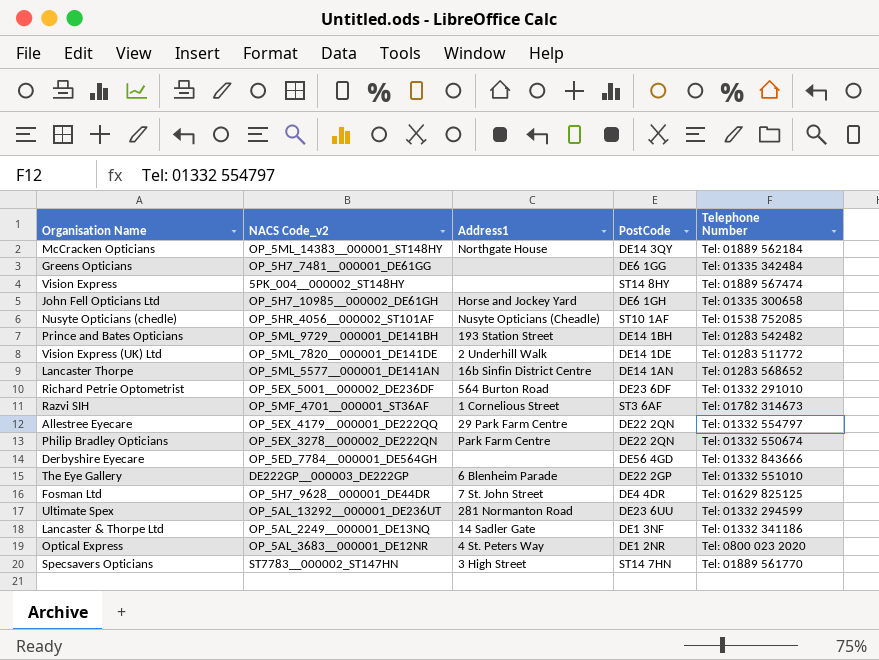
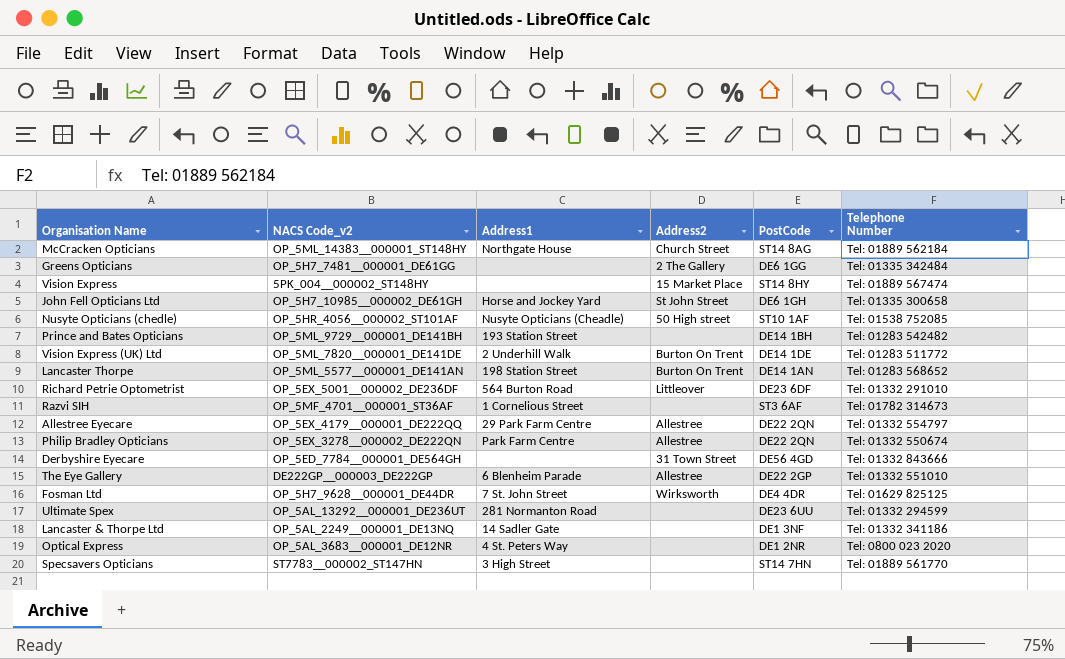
column Address2 | position: none -> 4
McCracken Opticians | PostCode: DE14 3QY -> ST14 8AG
Lancaster Thorpe | Address1: 16b Sinfin District Centre -> 198 Station Street

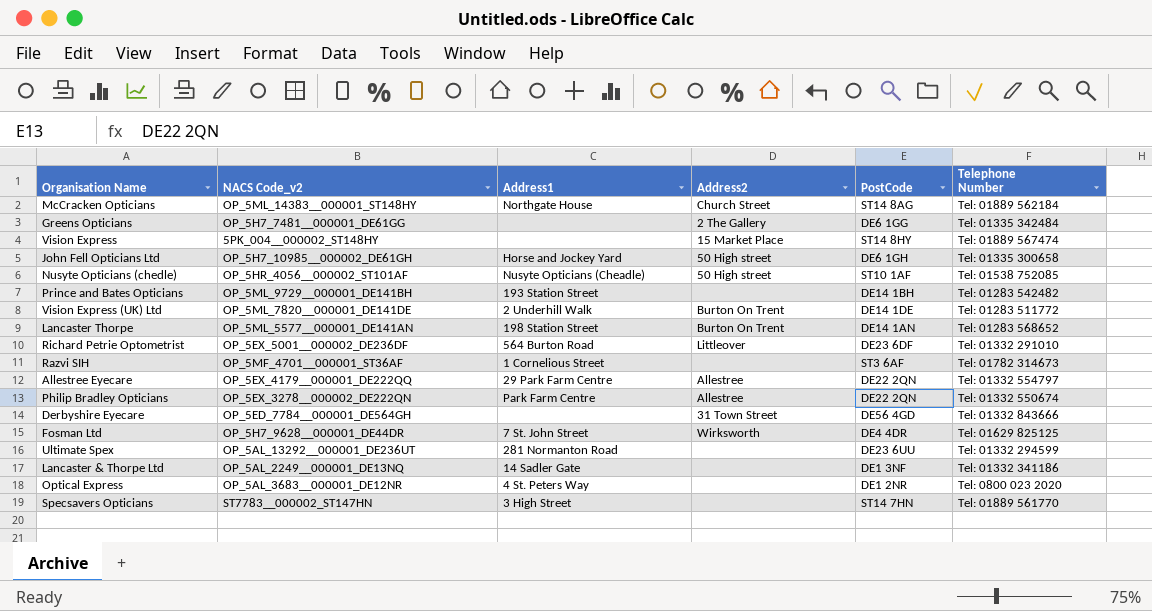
row The Eye Gallery: DE222GP__000003_DE222GP | 6 Blenheim Parade | Allestree | DE22 2GP | Tel: 01332 551010 -> none
John Fell Opticians Ltd | Address2: St John Street -> 50 High street

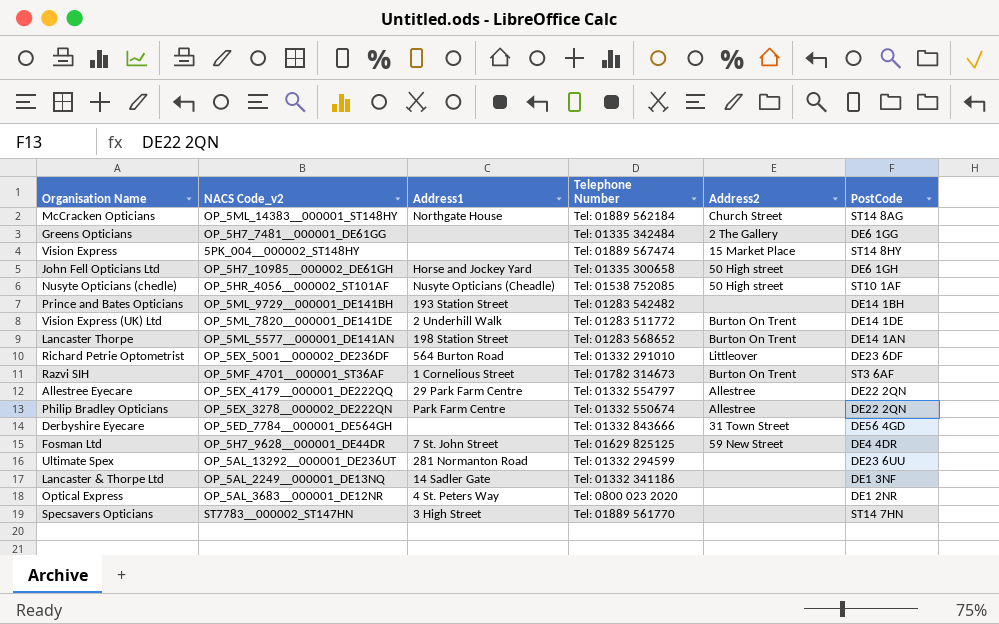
column Telephone Number | position: 6 -> 4
Razvi SIH | Address2: none -> Burton On Trent
Fosman Ltd | Address2: Wirksworth -> 59 New Street

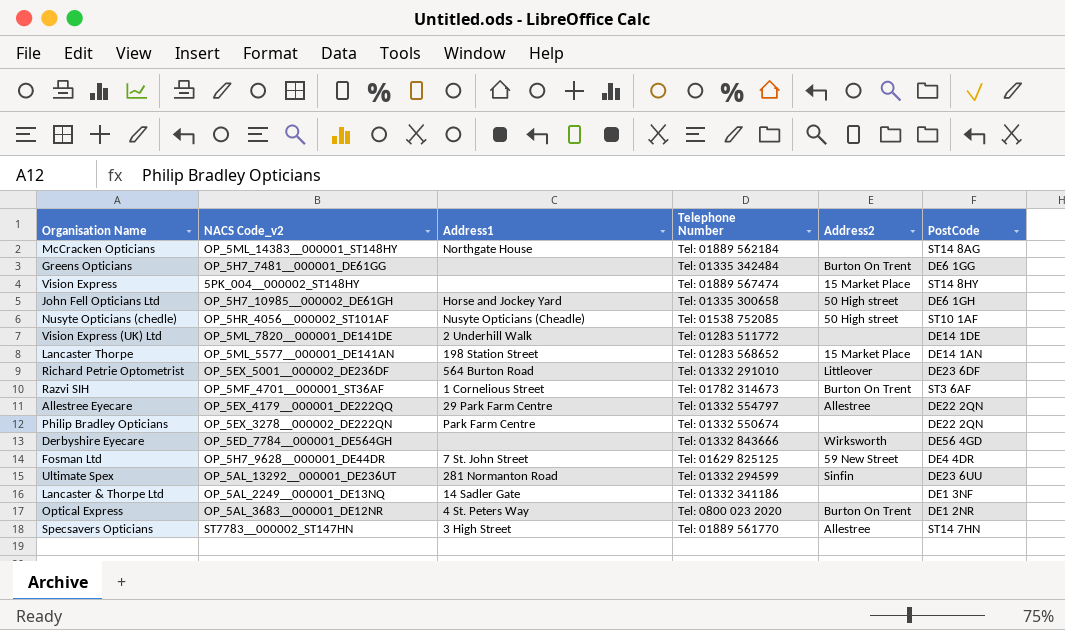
row Prince and Bates Opticians: OP_5ML_9729__000001_DE141BH | 193 Station Street | Tel: 01283 542482 | none | DE14 1BH -> none
McCracken Opticians | Address2: Church Street -> none
Greens Opticians | Address2: 2 The Gallery -> Burton On Trent
Vision Express (UK) Ltd | Address2: Burton On Trent -> none
Lancaster Thorpe | Address2: Burton On Trent -> 15 Market Place
Philip Bradley Opticians | Address2: Allestree -> none
Derbyshire Eyecare | Address2: 31 Town Street -> Wirksworth
Ultimate Spex | Address2: none -> Sinfin
Optical Express | Address2: none -> Burton On Trent
Specsavers Opticians | Address2: none -> Allestree

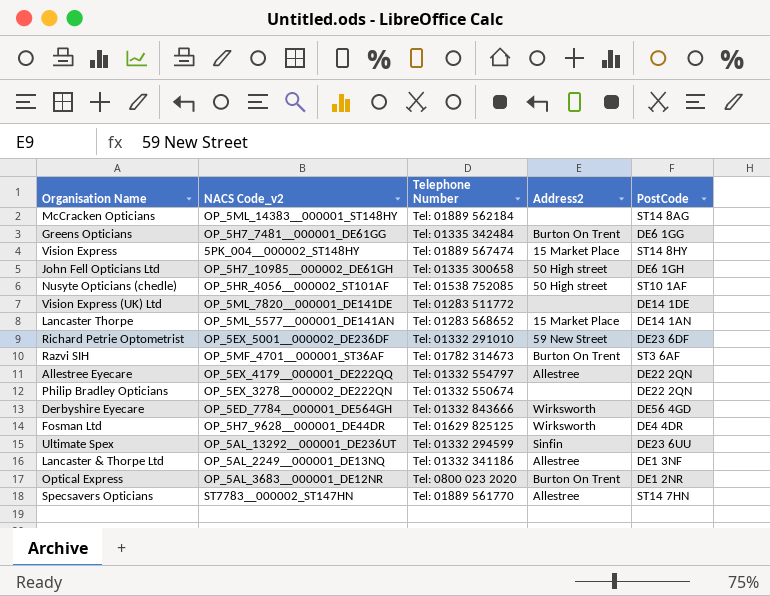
column Address1 | position: 3 -> none
Richard Petrie Optometrist | Address2: Littleover -> 59 New Street
Fosman Ltd | Address2: 59 New Street -> Wirksworth
Lancaster & Thorpe Ltd | Address2: none -> Allestree

